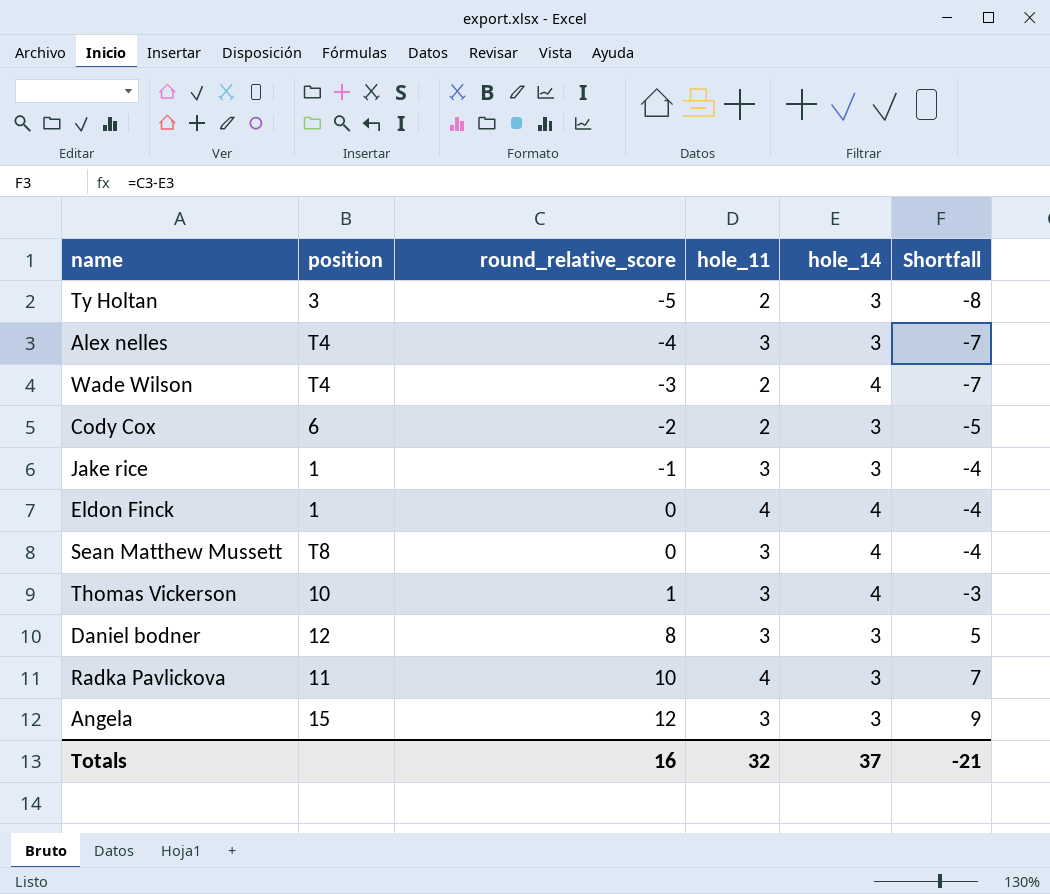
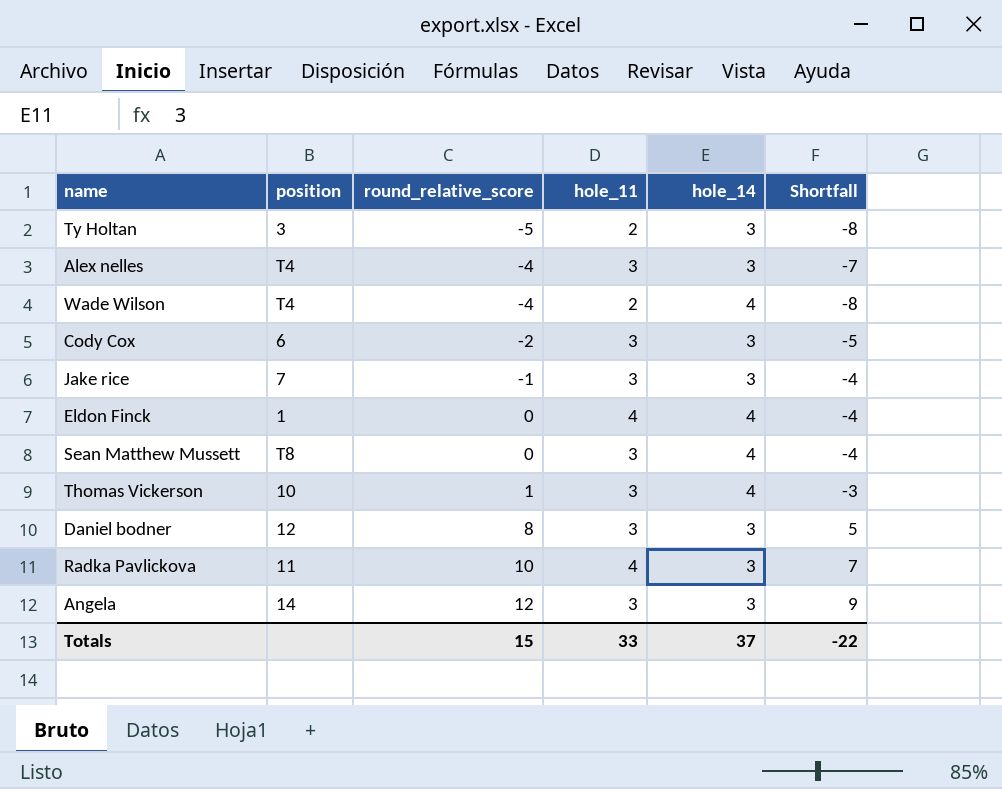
Wade Wilson | round_relative_score: -3 -> -4
Wade Wilson | Shortfall: -7 -> -8
Cody Cox | hole_11: 2 -> 3
Jake rice | position: 1 -> 7
Angela | position: 15 -> 14
Totals | round_relative_score: 16 -> 15
Totals | hole_11: 32 -> 33
Totals | Shortfall: -21 -> -22

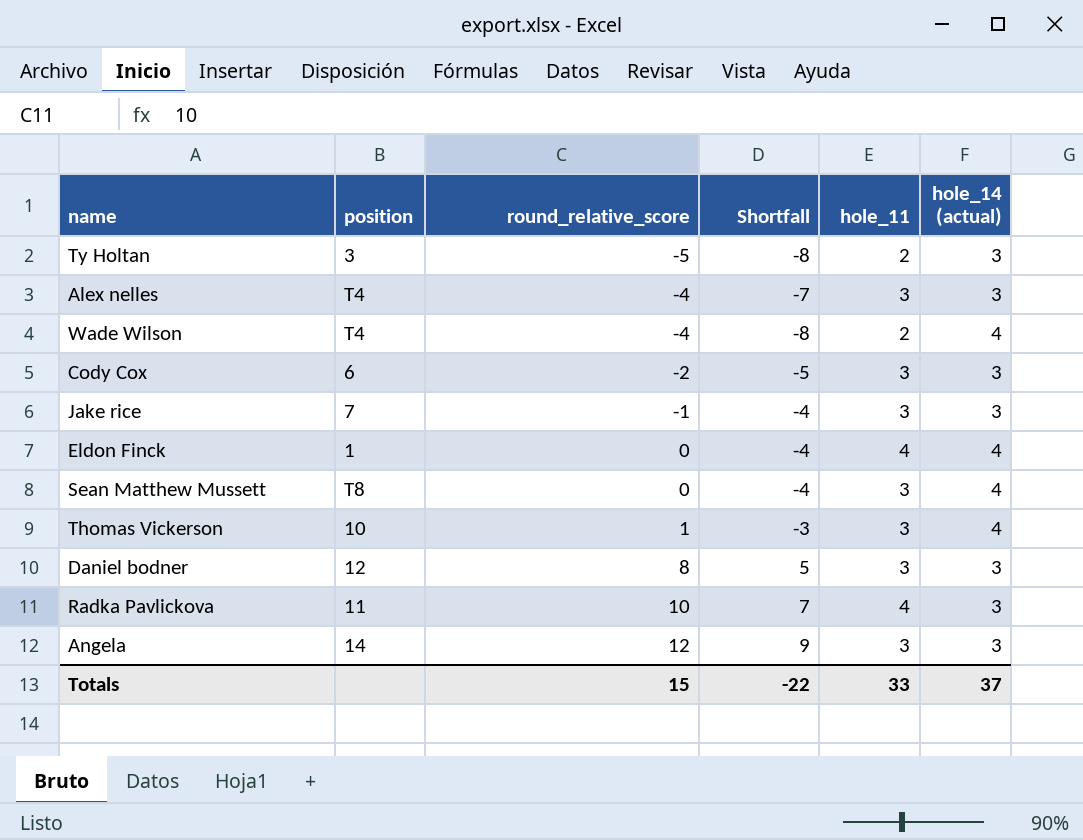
column Shortfall | position: 6 -> 4
column name: hole_14 -> hole_14 (actual)

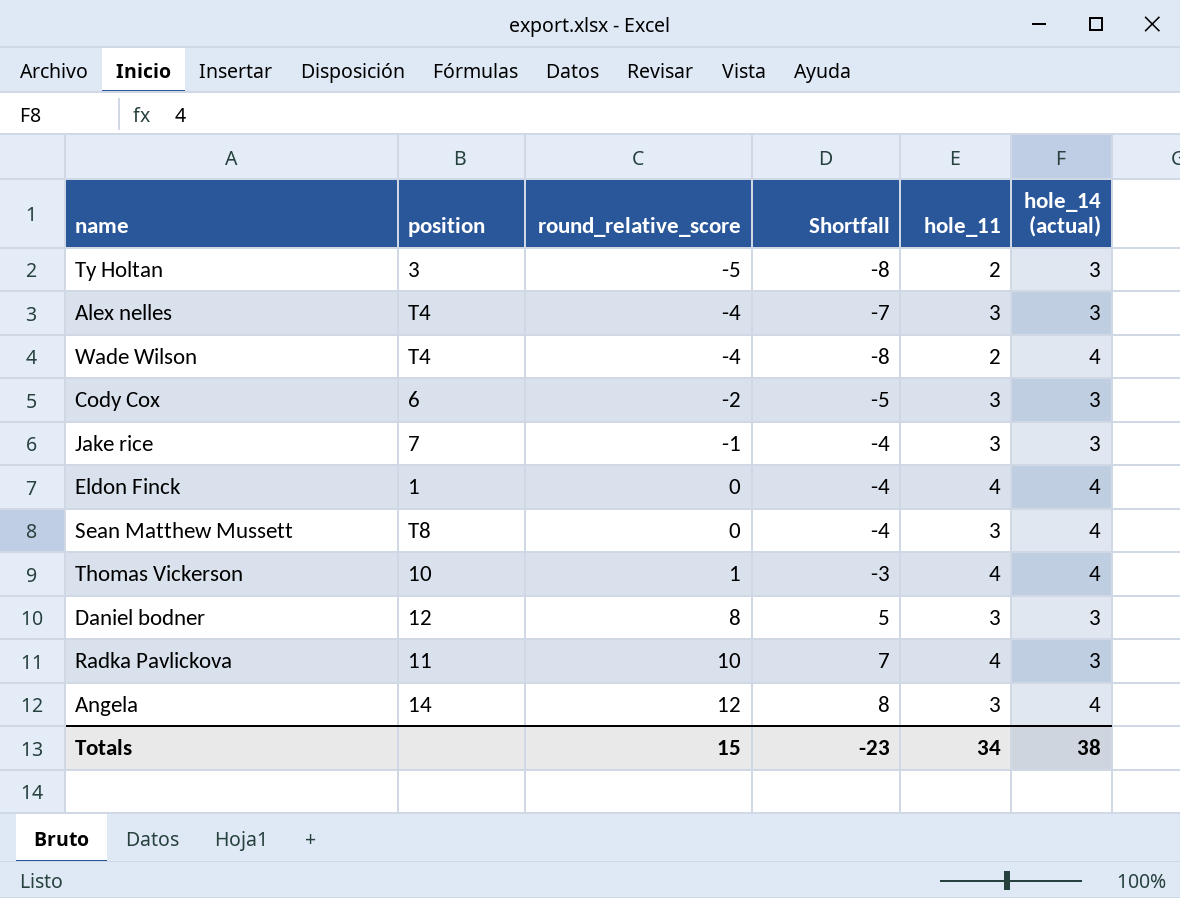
Thomas Vickerson | hole_11: 3 -> 4
Angela | Shortfall: 9 -> 8
Angela | hole_14 (actual): 3 -> 4
Totals | Shortfall: -22 -> -23
Totals | hole_11: 33 -> 34
Totals | hole_14 (actual): 37 -> 38

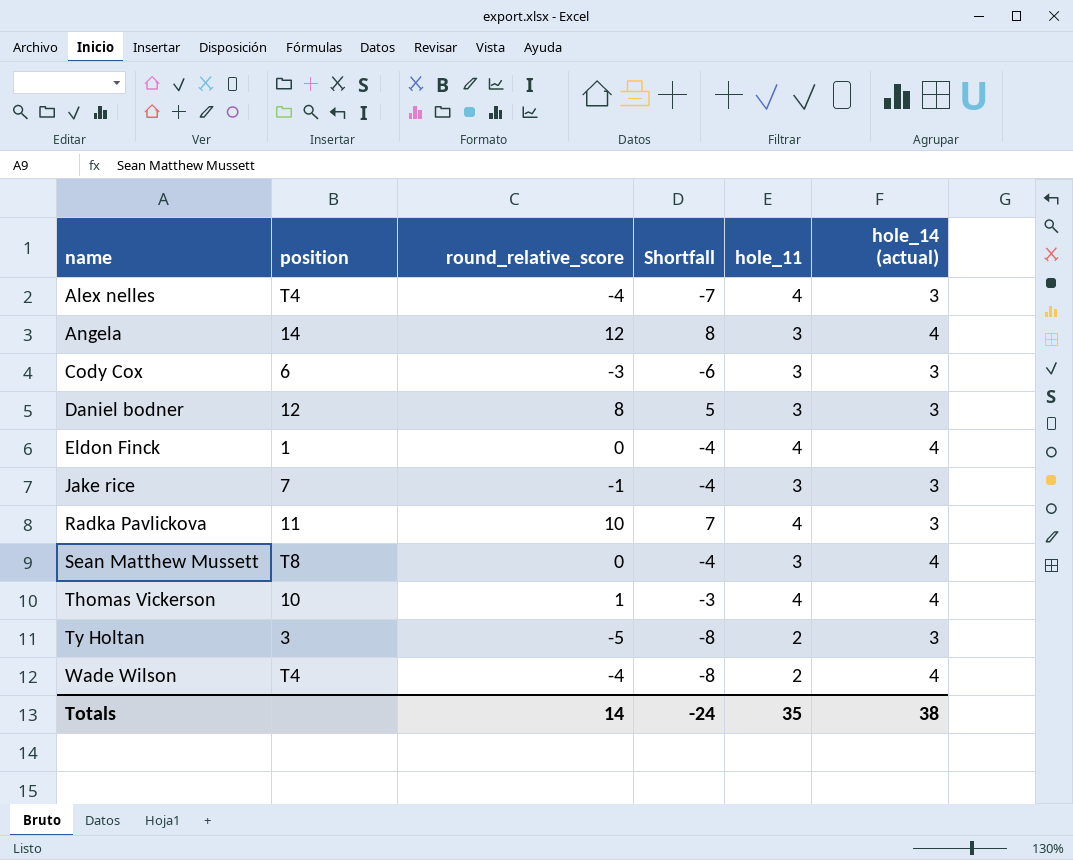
row order: round_relative_score ascending -> name ascending
Alex nelles | hole_11: 3 -> 4
Cody Cox | round_relative_score: -2 -> -3
Cody Cox | Shortfall: -5 -> -6
Totals | round_relative_score: 15 -> 14
Totals | Shortfall: -23 -> -24
Totals | hole_11: 34 -> 35

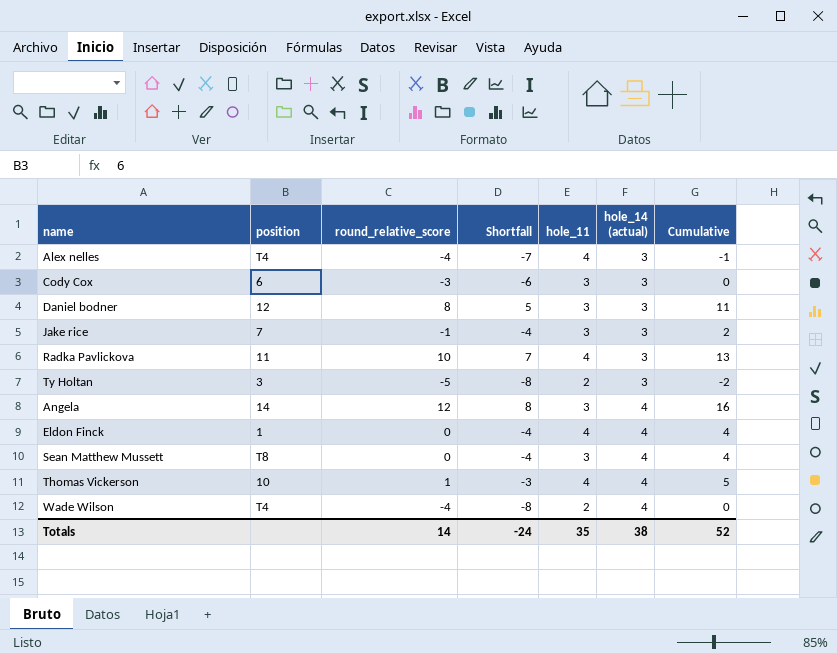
row order: name ascending -> hole_14 (actual) ascending
column Cumulative | formula: none -> [round_relative_score] + [hole_14 (actual)]

